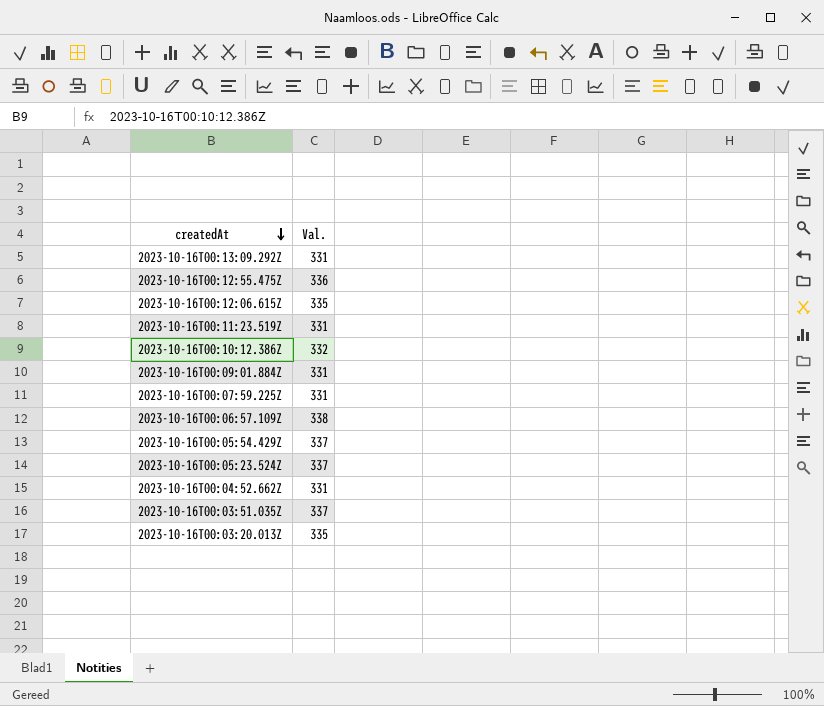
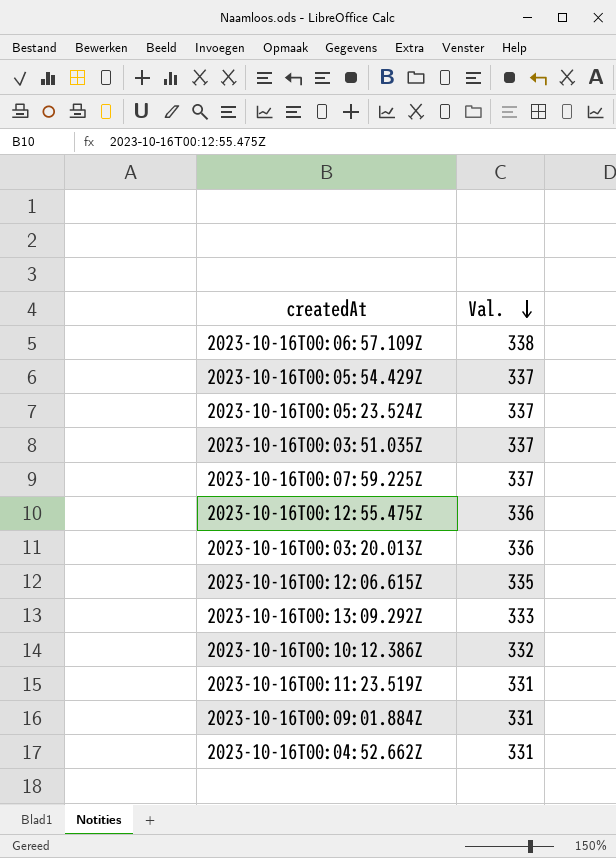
row order: createdAt descending -> Val. descending
2023-10-16T00:07:59.225Z | Val.: 331 -> 337
2023-10-16T00:03:20.013Z | Val.: 335 -> 336
2023-10-16T00:13:09.292Z | Val.: 331 -> 333

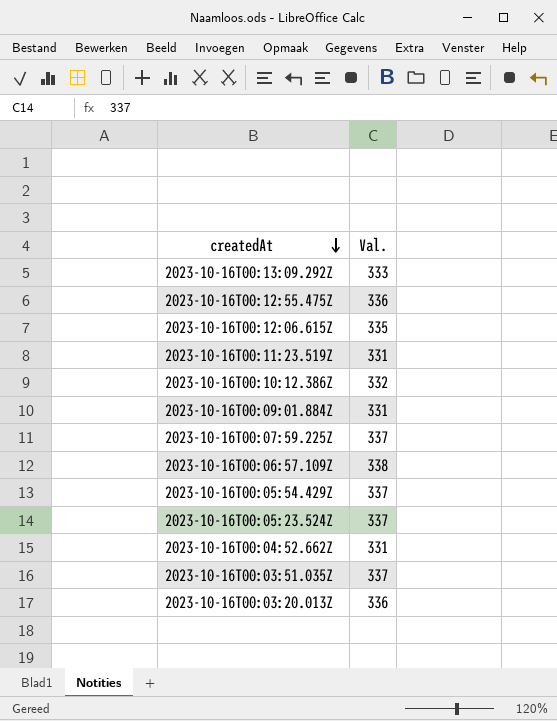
row order: Val. descending -> createdAt descending

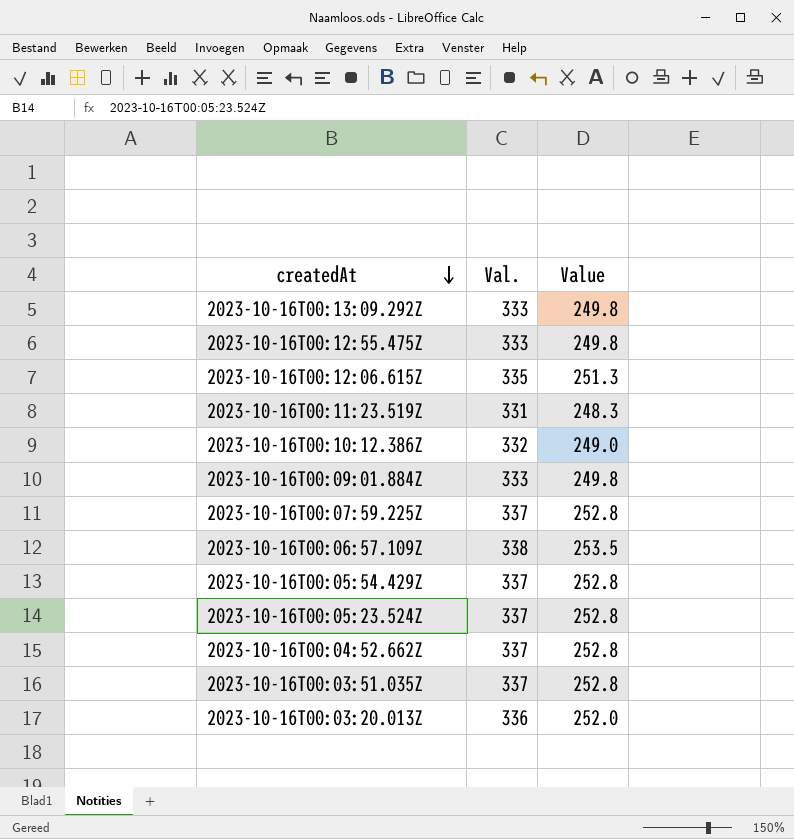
column Value | formula: none -> [Val.] * 0.75
2023-10-16T00:12:55.475Z | Val.: 336 -> 333
2023-10-16T00:09:01.884Z | Val.: 331 -> 333
2023-10-16T00:04:52.662Z | Val.: 331 -> 337

